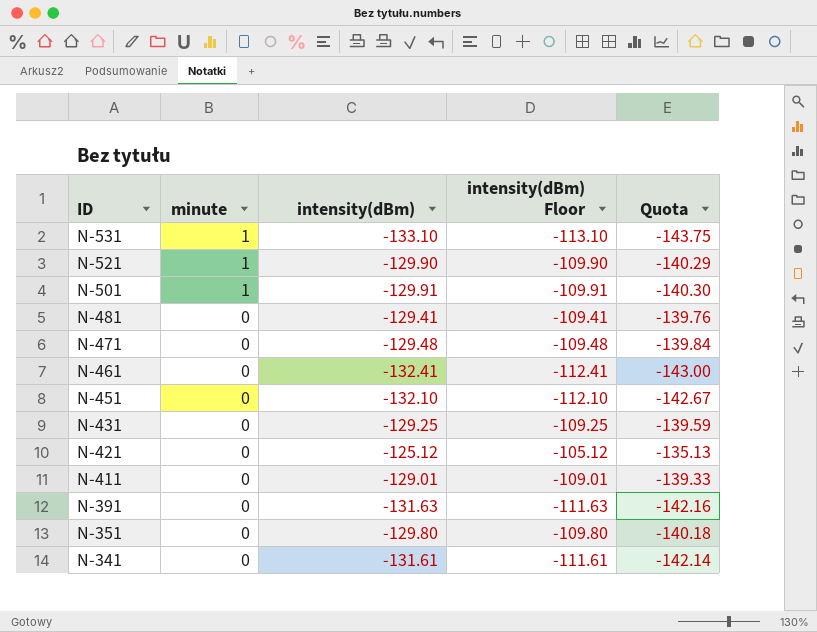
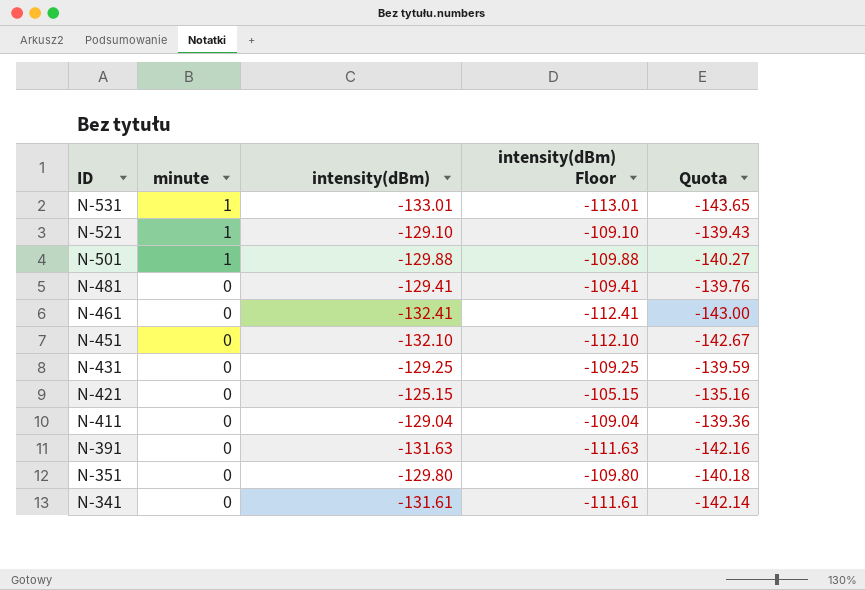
row N-471: 0 | -129.48 | -109.48 | -139.84 -> none
N-531 | intensity(dBm): -133.10 -> -133.01
N-531 | intensity(dBm) Floor: -113.10 -> -113.01
N-531 | Quota: -143.75 -> -143.65
N-521 | intensity(dBm): -129.90 -> -129.10
N-521 | intensity(dBm) Floor: -109.90 -> -109.10
N-521 | Quota: -140.29 -> -139.43
N-501 | intensity(dBm): -129.91 -> -129.88
N-501 | intensity(dBm) Floor: -109.91 -> -109.88
N-501 | Quota: -140.30 -> -140.27
N-421 | intensity(dBm): -125.12 -> -125.15
N-421 | intensity(dBm) Floor: -105.12 -> -105.15
N-421 | Quota: -135.13 -> -135.16
N-411 | intensity(dBm): -129.01 -> -129.04
N-411 | intensity(dBm) Floor: -109.01 -> -109.04
N-411 | Quota: -139.33 -> -139.36

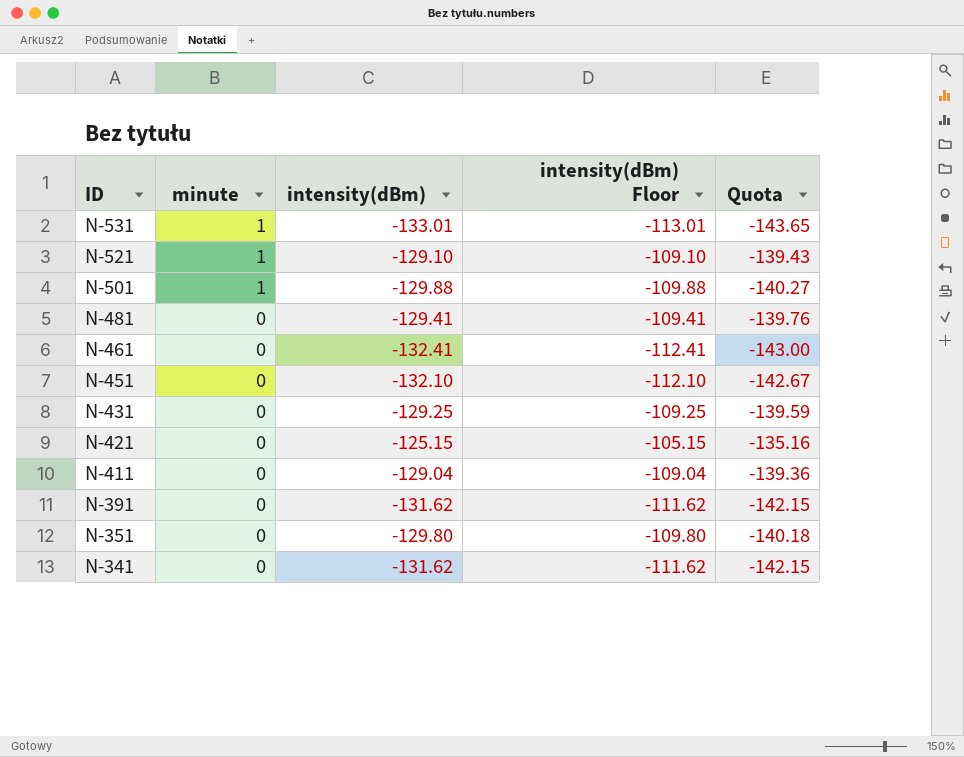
N-391 | intensity(dBm): -131.63 -> -131.62
N-391 | intensity(dBm) Floor: -111.63 -> -111.62
N-391 | Quota: -142.16 -> -142.15
N-341 | intensity(dBm): -131.61 -> -131.62
N-341 | intensity(dBm) Floor: -111.61 -> -111.62
N-341 | Quota: -142.14 -> -142.15

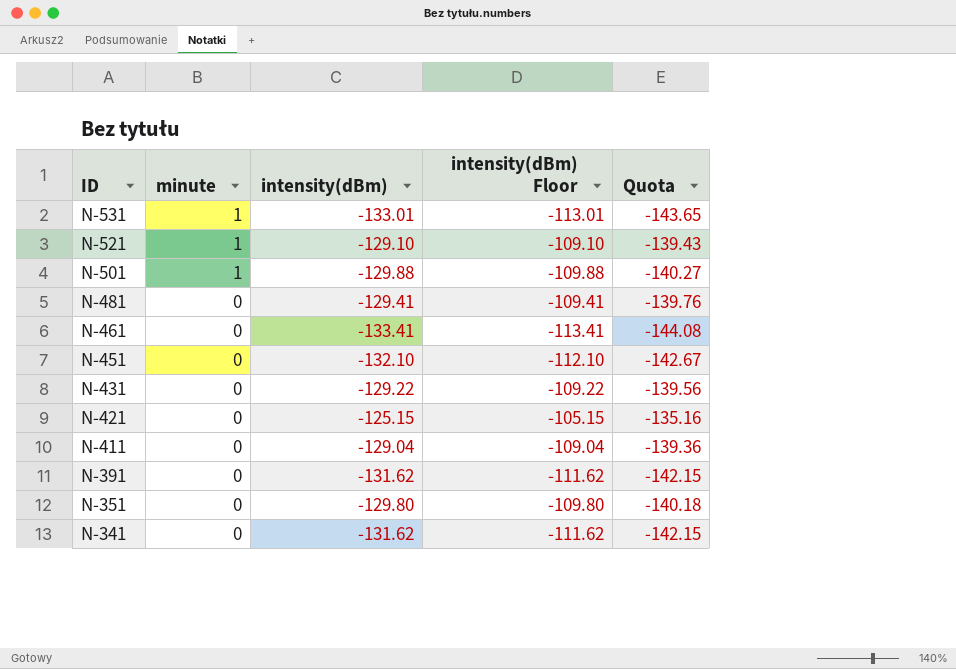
N-461 | intensity(dBm): -132.41 -> -133.41
N-461 | intensity(dBm) Floor: -112.41 -> -113.41
N-461 | Quota: -143.00 -> -144.08
N-431 | intensity(dBm): -129.25 -> -129.22
N-431 | intensity(dBm) Floor: -109.25 -> -109.22
N-431 | Quota: -139.59 -> -139.56

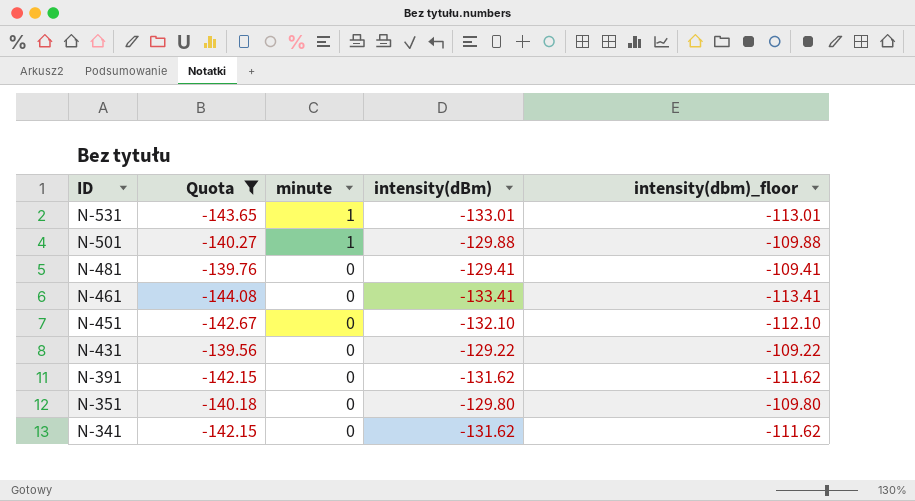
filter: none -> Quota <= -139.56
column Quota | position: 5 -> 2
column name: intensity(dBm) Floor -> intensity(dbm)_floor

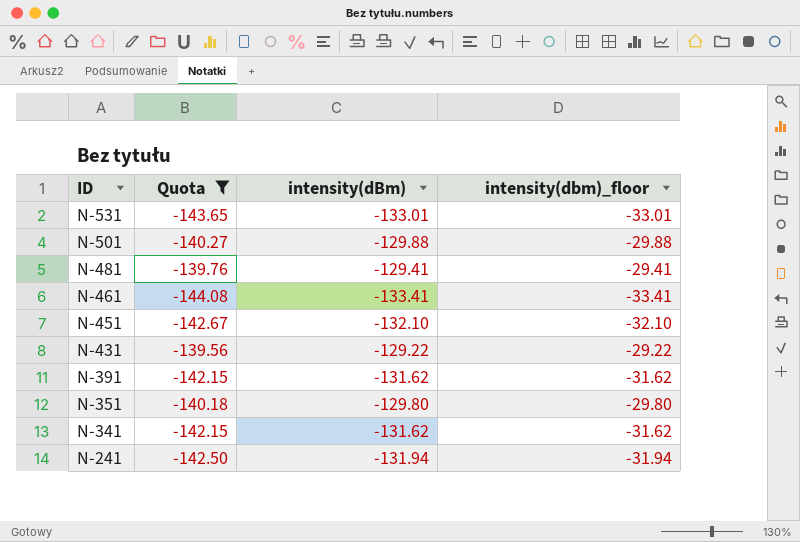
column minute | position: 3 -> none
column intensity(dbm)_floor | formula: [intensity(dBm)] + 20 -> [intensity(dBm)] + 100
row N-241: none -> -142.50 | -131.94 | -31.94

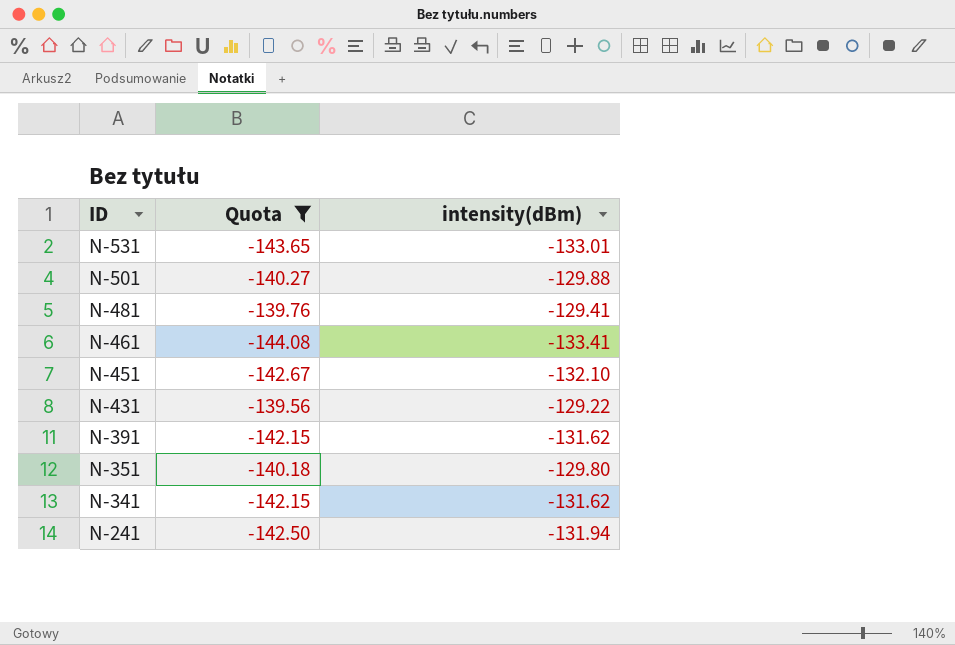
column intensity(dbm)_floor | formula: [intensity(dBm)] + 100 -> none

